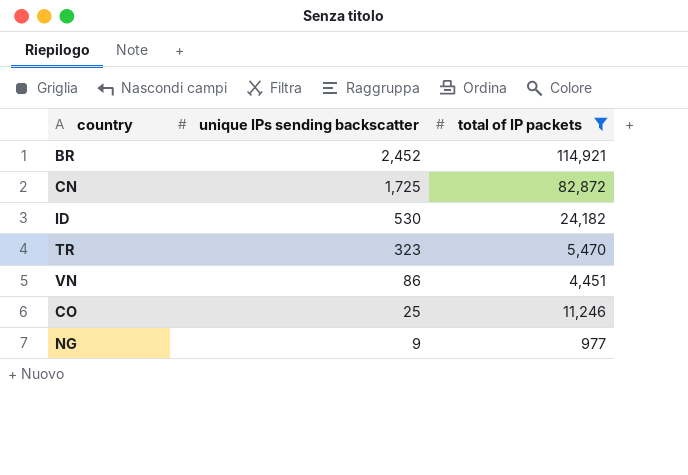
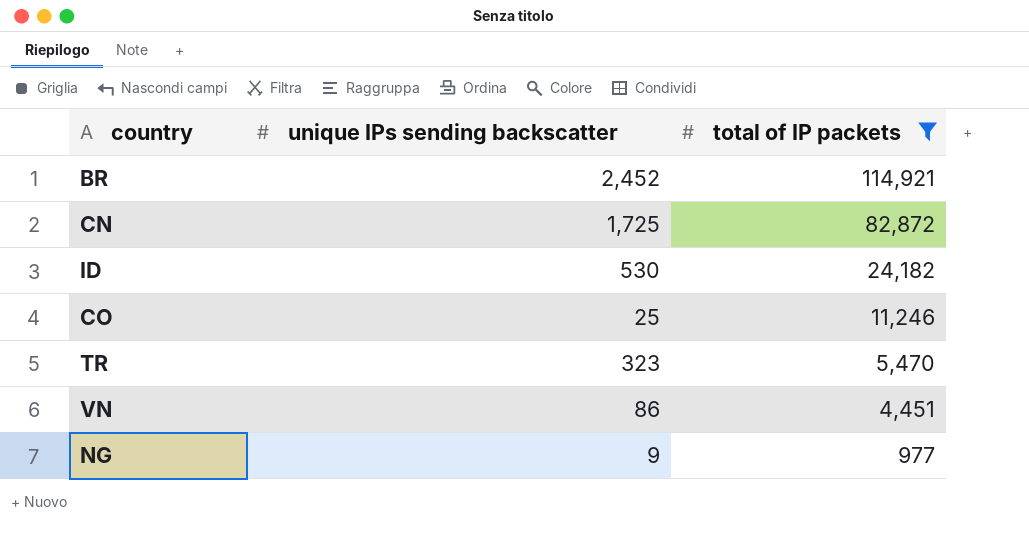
row order: unique IPs sending backscatter descending -> total of IP packets descending

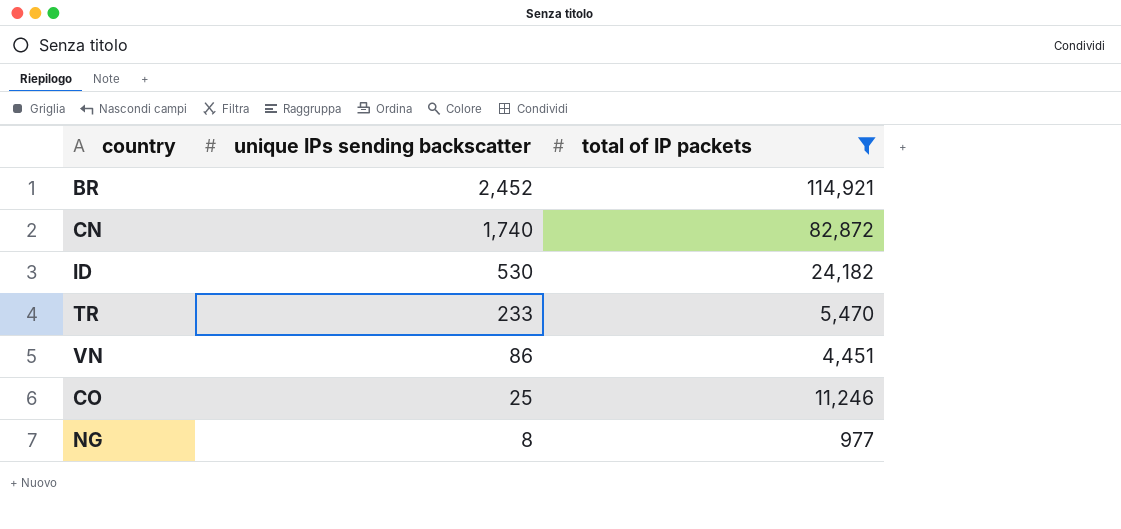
row order: total of IP packets descending -> unique IPs sending backscatter descending
CN | unique IPs sending backscatter: 1,725 -> 1,740
TR | unique IPs sending backscatter: 323 -> 233
NG | unique IPs sending backscatter: 9 -> 8

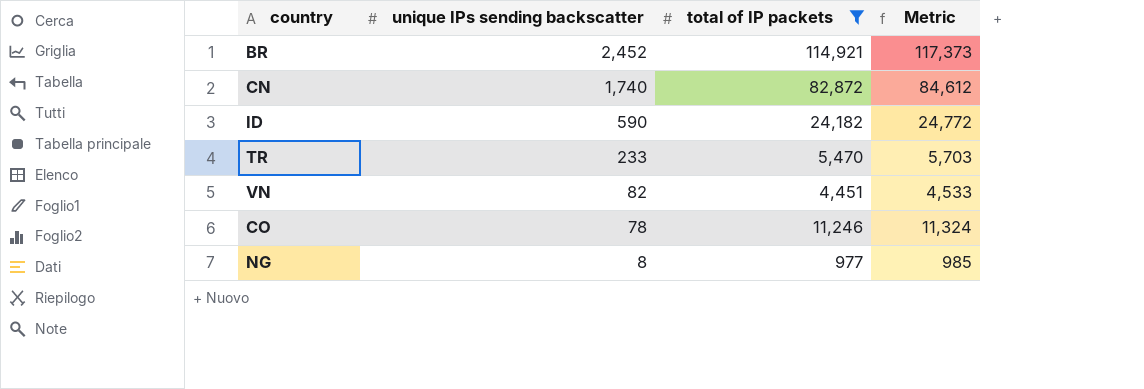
column Metric | formula: none -> [unique IPs sending backscatter] + [total of IP packets]
ID | unique IPs sending backscatter: 530 -> 590
VN | unique IPs sending backscatter: 86 -> 82
CO | unique IPs sending backscatter: 25 -> 78

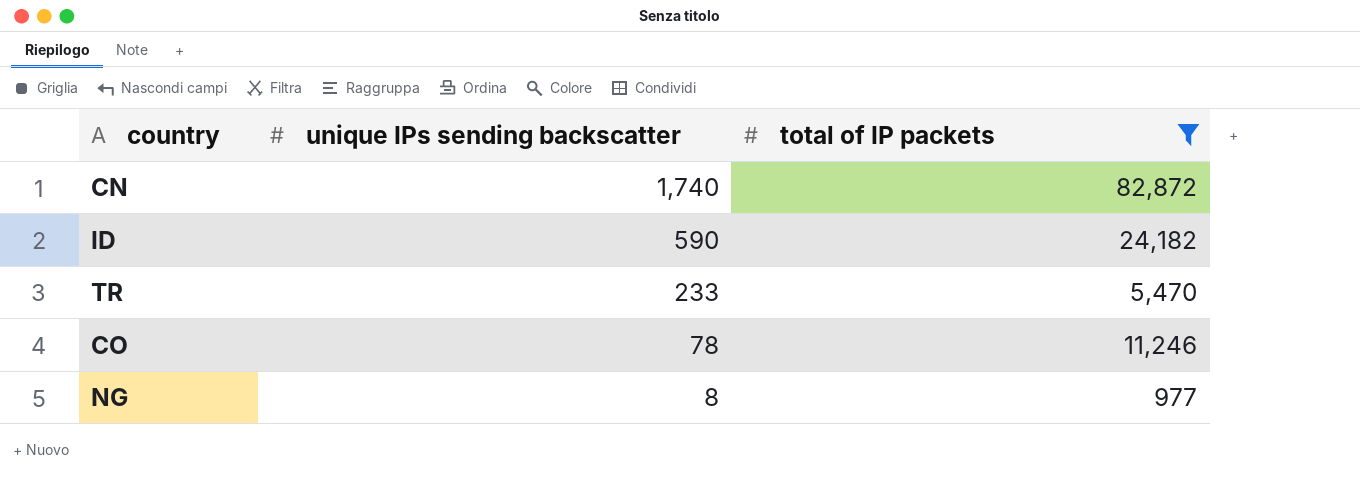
column Metric | formula: [unique IPs sending backscatter] + [total of IP packets] -> none
row BR: 2,452 | 114,921 | 117,373 -> none
row VN: 82 | 4,451 | 4,533 -> none

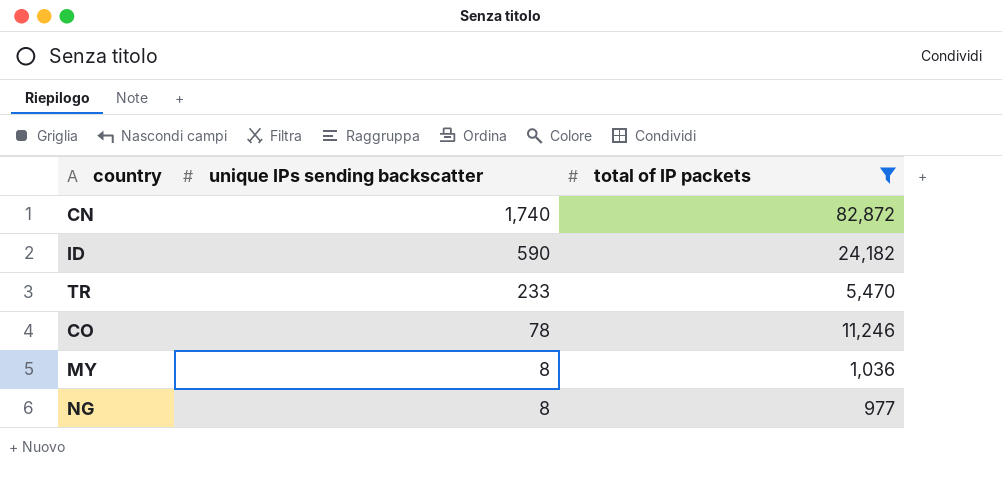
row MY: none -> 8 | 1,036

